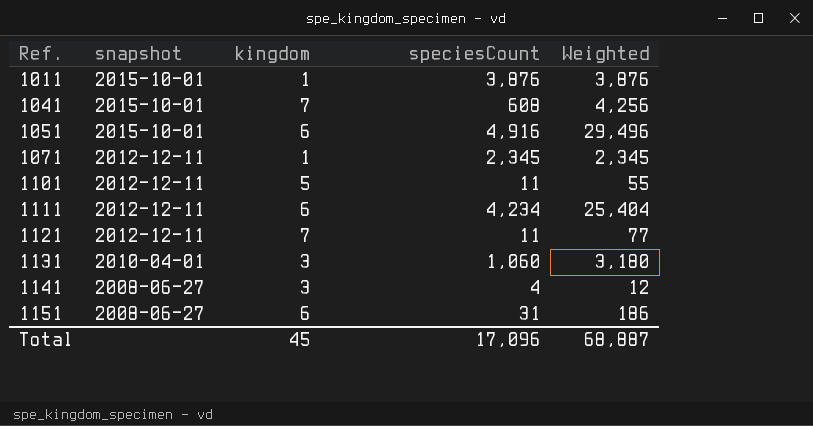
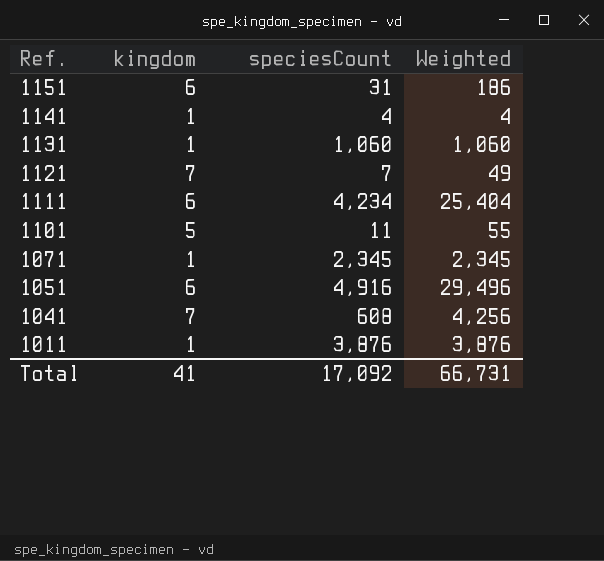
row order: Ref. ascending -> Ref. descending
column snapshot | position: 2 -> none
1141 | kingdom: 3 -> 1
1141 | Weighted: 12 -> 4
1131 | kingdom: 3 -> 1
1131 | Weighted: 3,180 -> 1,060
1121 | speciesCount: 11 -> 7
1121 | Weighted: 77 -> 49
Total | kingdom: 45 -> 41
Total | speciesCount: 17,096 -> 17,092
Total | Weighted: 68,887 -> 66,731

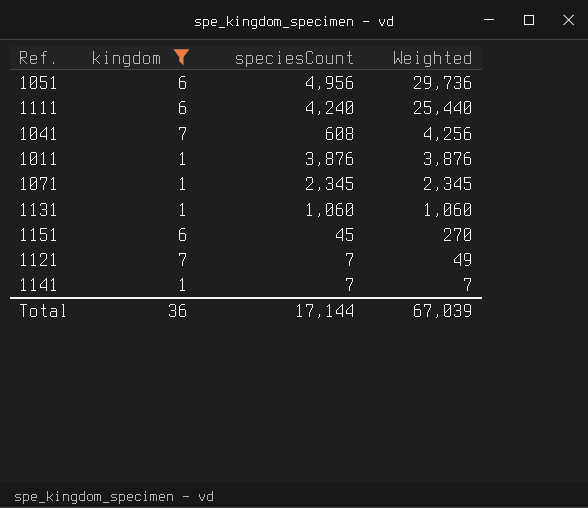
filter: none -> kingdom != 5
row order: Ref. descending -> Weighted descending
1051 | speciesCount: 4,916 -> 4,956
1051 | Weighted: 29,496 -> 29,736
1111 | speciesCount: 4,234 -> 4,240
1111 | Weighted: 25,404 -> 25,440
1151 | speciesCount: 31 -> 45
1151 | Weighted: 186 -> 270
1141 | speciesCount: 4 -> 7
1141 | Weighted: 4 -> 7
Total | kingdom: 41 -> 36
Total | speciesCount: 17,092 -> 17,144
Total | Weighted: 66,731 -> 67,039

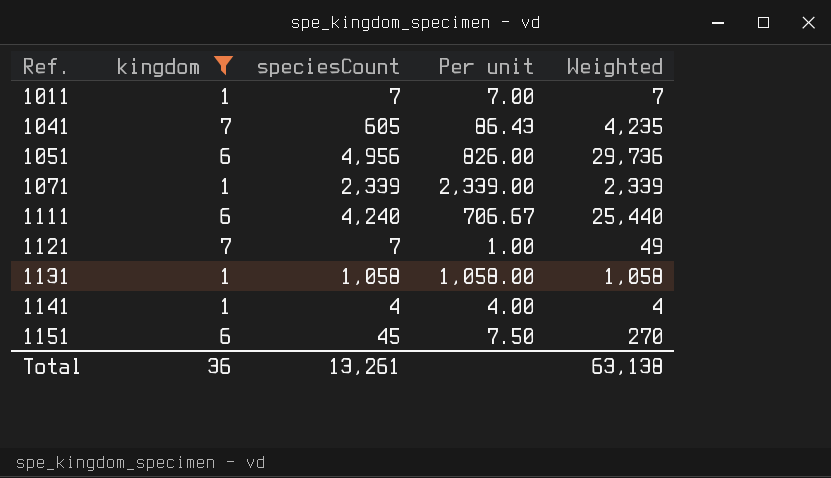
row order: Weighted descending -> Ref. ascending
column Per unit | formula: none -> [speciesCount] / [kingdom]
1011 | speciesCount: 3,876 -> 7
1011 | Weighted: 3,876 -> 7
1041 | speciesCount: 608 -> 605
1041 | Weighted: 4,256 -> 4,235
1071 | speciesCount: 2,345 -> 2,339
1071 | Weighted: 2,345 -> 2,339
1131 | speciesCount: 1,060 -> 1,058
1131 | Weighted: 1,060 -> 1,058
1141 | speciesCount: 7 -> 4
1141 | Weighted: 7 -> 4
Total | speciesCount: 17,144 -> 13,261
Total | Weighted: 67,039 -> 63,138

